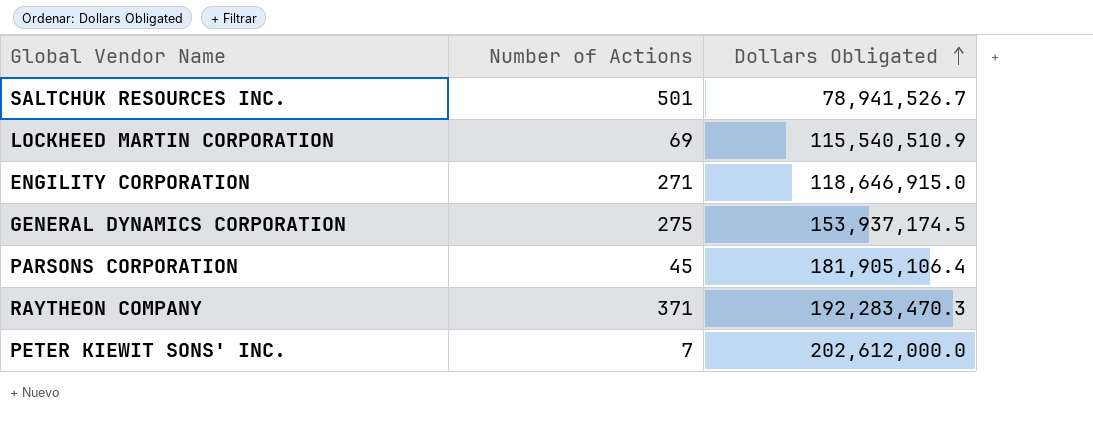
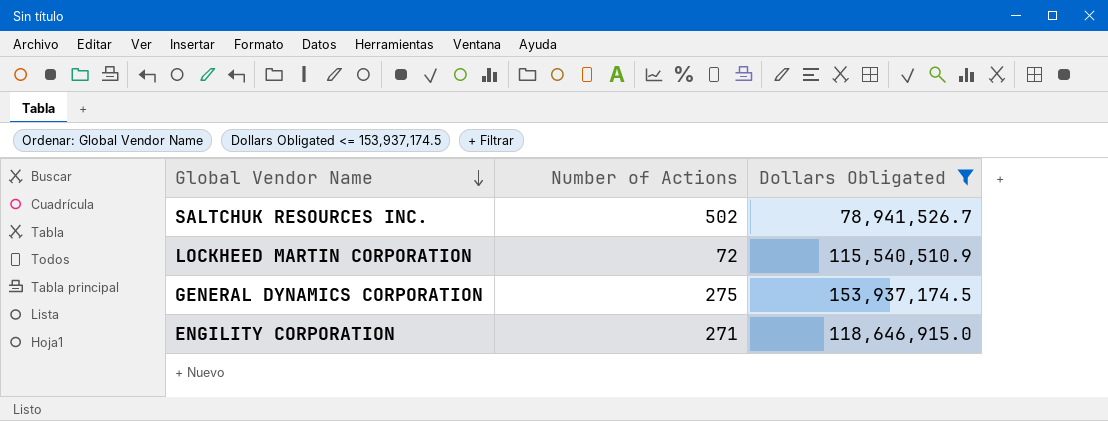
filter: none -> Dollars Obligated <= 153,937,174.5
row order: Dollars Obligated ascending -> Global Vendor Name descending
SALTCHUK RESOURCES INC. | Number of Actions: 501 -> 502
LOCKHEED MARTIN CORPORATION | Number of Actions: 69 -> 72

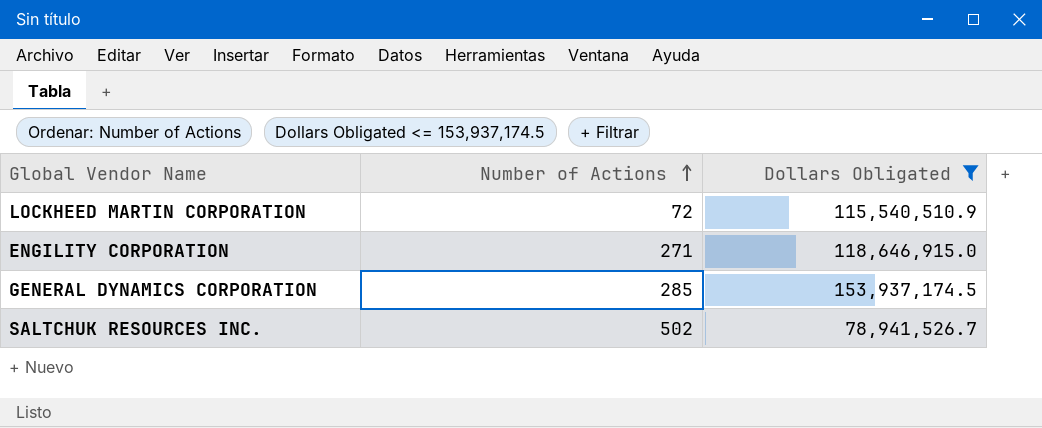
row order: Global Vendor Name descending -> Number of Actions ascending
GENERAL DYNAMICS CORPORATION | Number of Actions: 275 -> 285

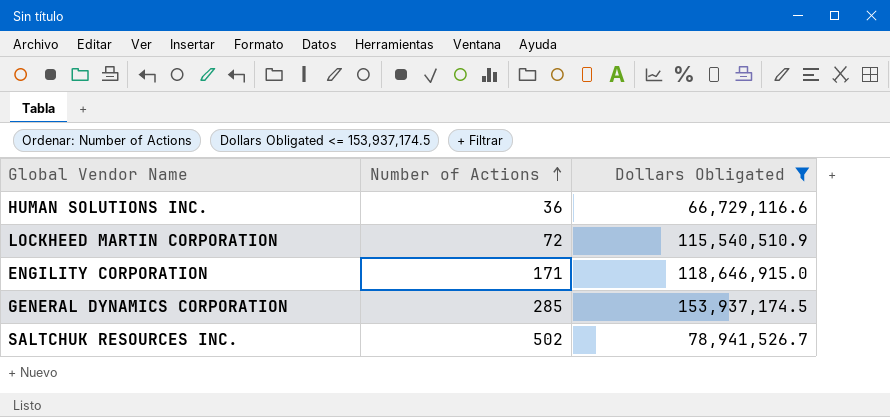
row HUMAN SOLUTIONS INC.: none -> 36 | 66,729,116.6
ENGILITY CORPORATION | Number of Actions: 271 -> 171

